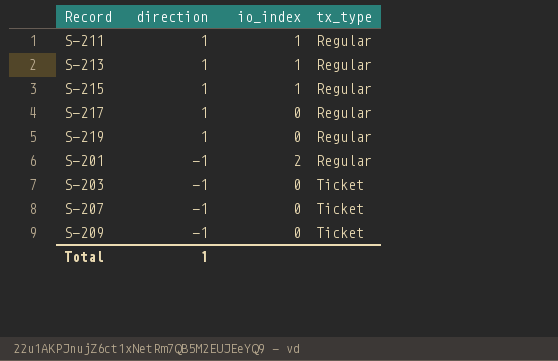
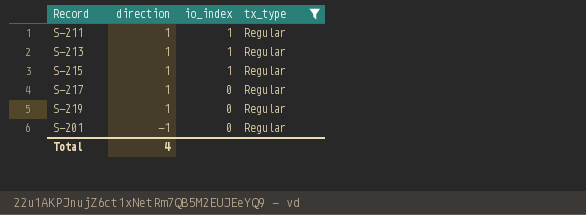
filter: none -> tx_type = Regular
S-201 | io_index: 2 -> 0
Total | direction: 1 -> 4

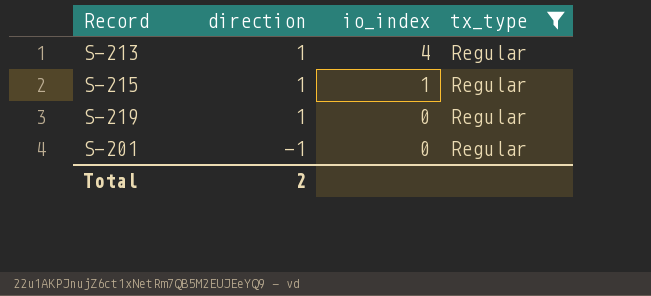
row S-211: 1 | 1 | Regular -> none
row S-217: 1 | 0 | Regular -> none
S-213 | io_index: 1 -> 4
Total | direction: 4 -> 2

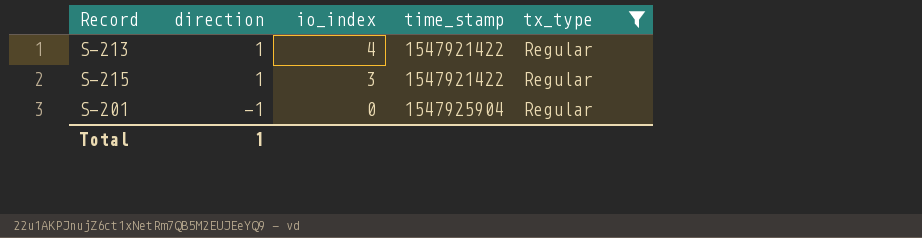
column time_stamp | position: none -> 4
row S-219: 1 | 0 | Regular -> none
S-215 | io_index: 1 -> 3
Total | direction: 2 -> 1

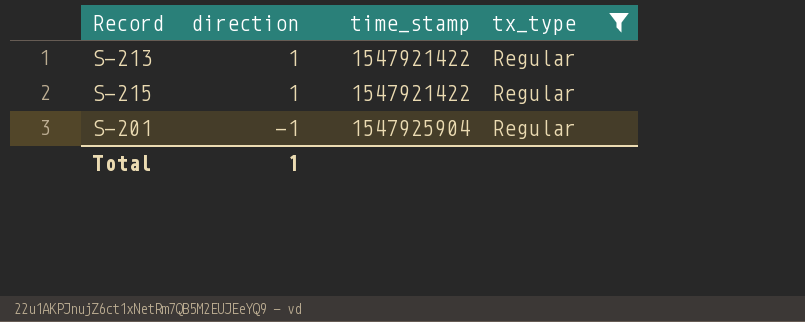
column io_index | position: 3 -> none

